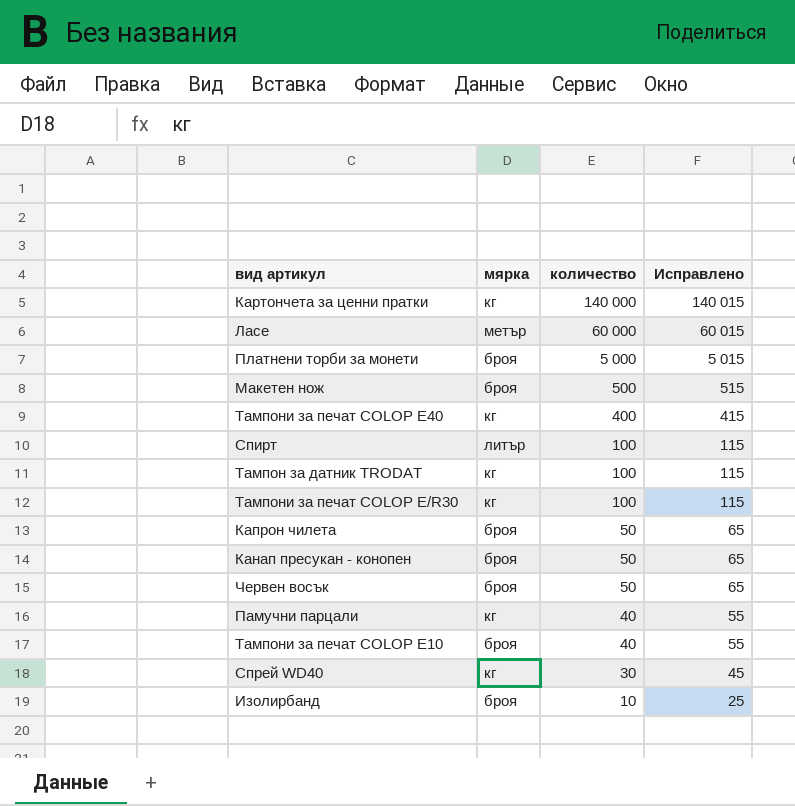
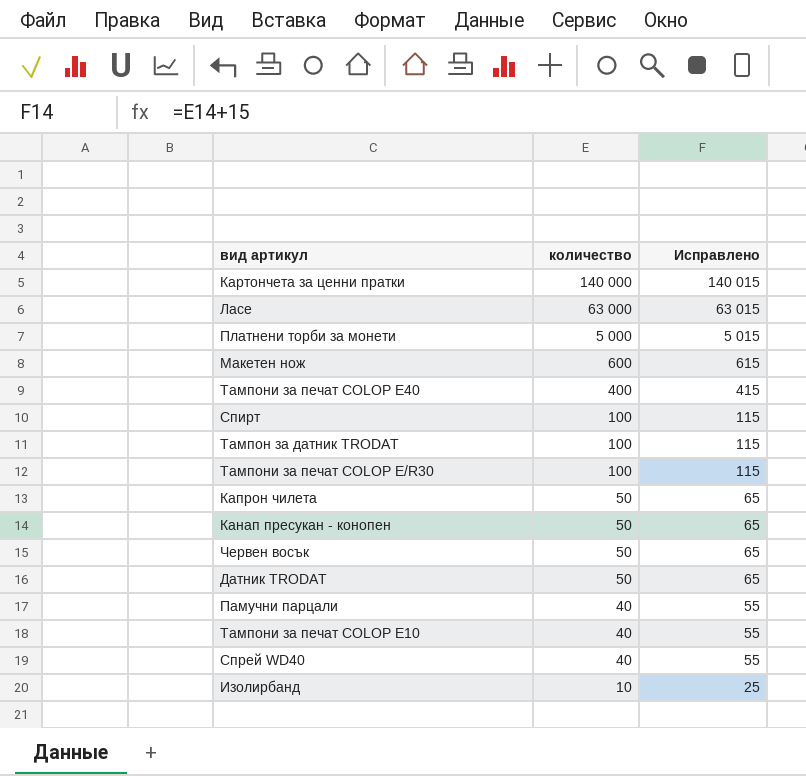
column мярка | position: 2 -> none
Ласе | количество: 60 000 -> 63 000
Ласе | Исправлено: 60 015 -> 63 015
Макетен нож | количество: 500 -> 600
Макетен нож | Исправлено: 515 -> 615
row Датник TRODAT: none -> 50 | 65
Спрей WD40 | количество: 30 -> 40
Спрей WD40 | Исправлено: 45 -> 55

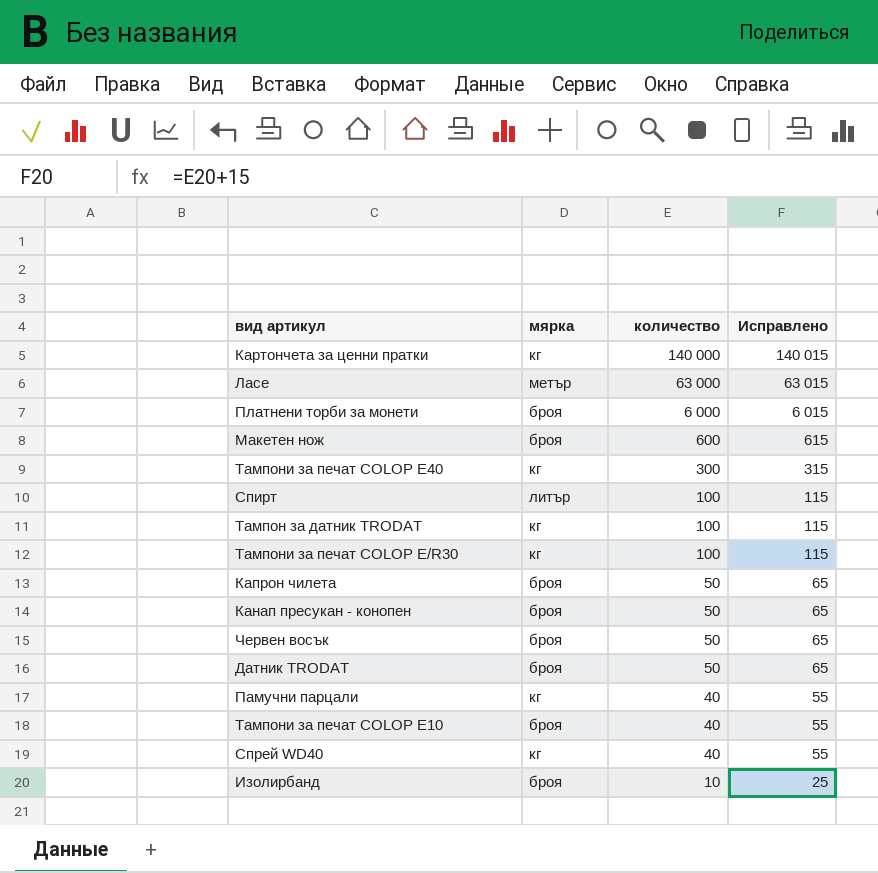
column мярка | position: none -> 2
Платнени торби за монети | количество: 5 000 -> 6 000
Платнени торби за монети | Исправлено: 5 015 -> 6 015
Тампони за пeчат COLOP Е40 | количество: 400 -> 300
Тампони за пeчат COLOP Е40 | Исправлено: 415 -> 315

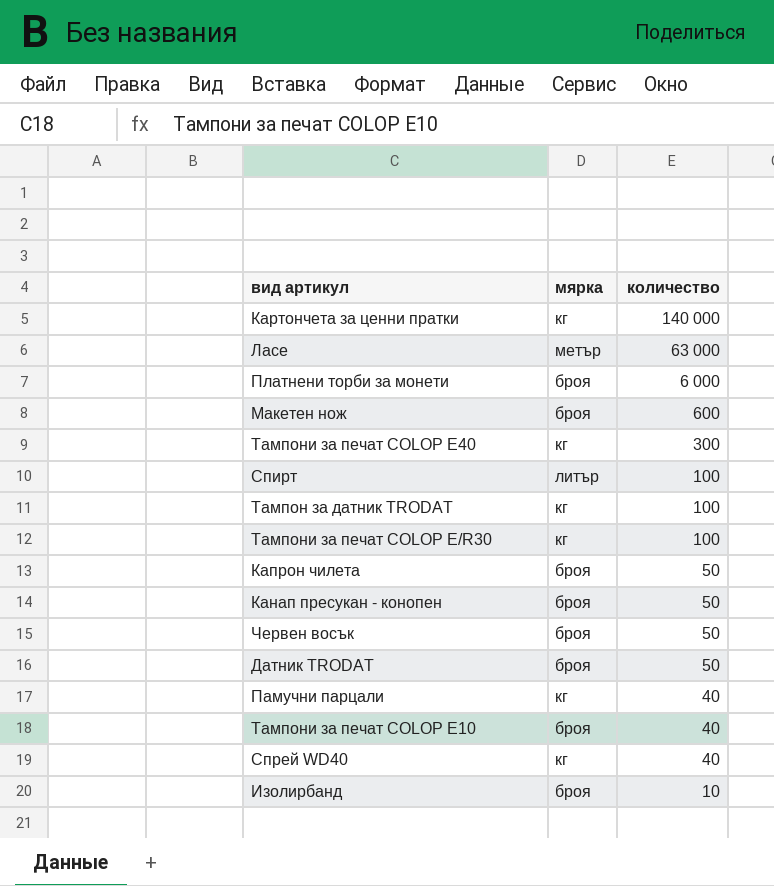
column Исправлено | formula: [количество] + 15 -> none

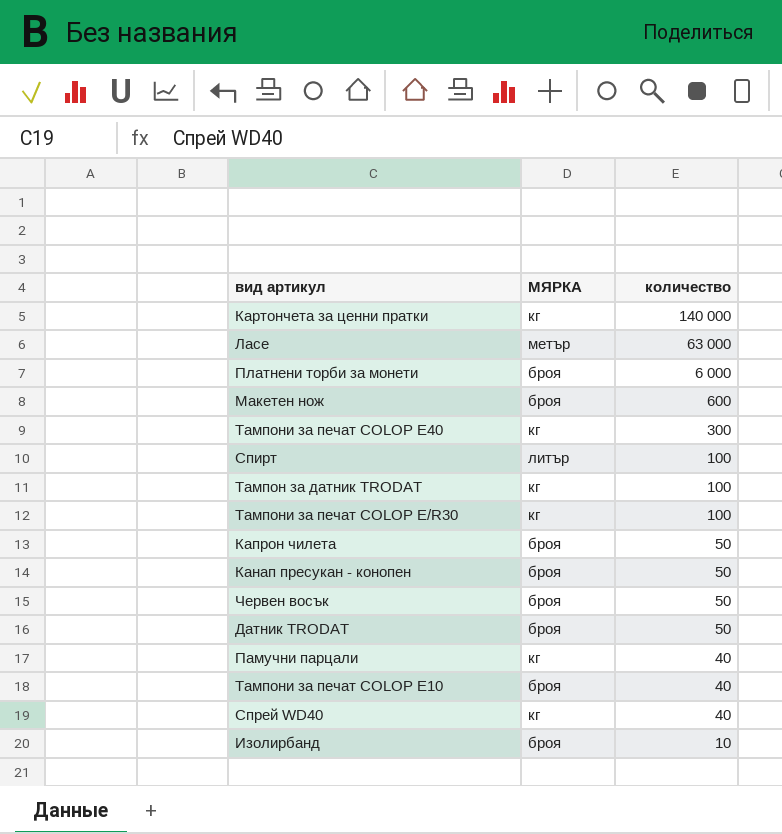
column name: мярка -> МЯРКА

